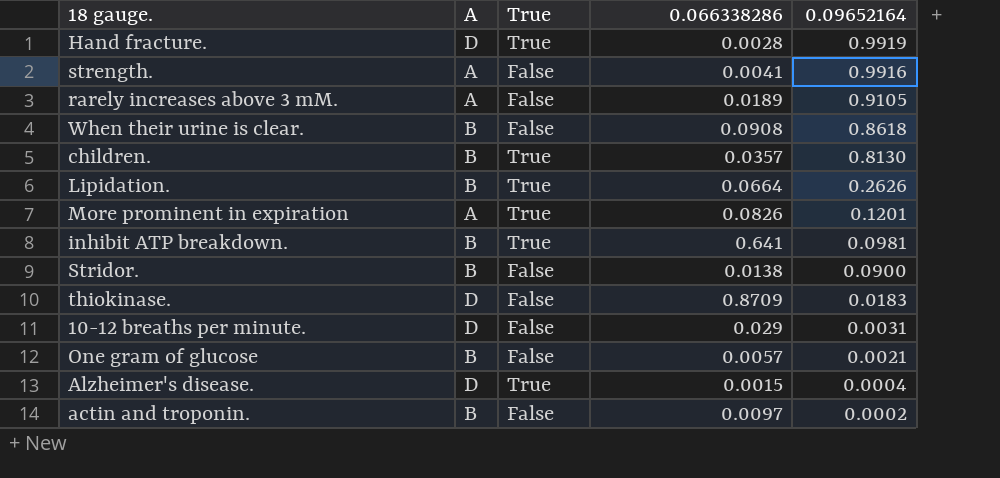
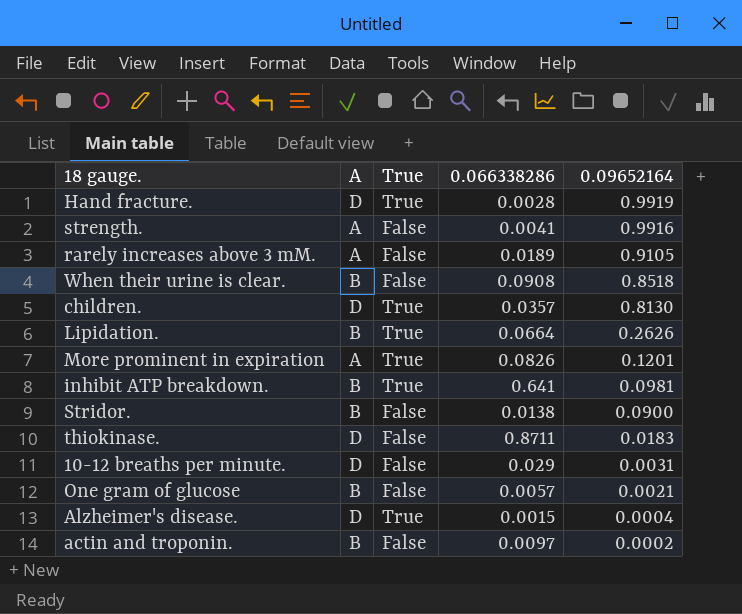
When their urine is clear. | 0.09652164: 0.8618 -> 0.8518
children. | A: B -> D
thiokinase. | 0.066338286: 0.8709 -> 0.8711

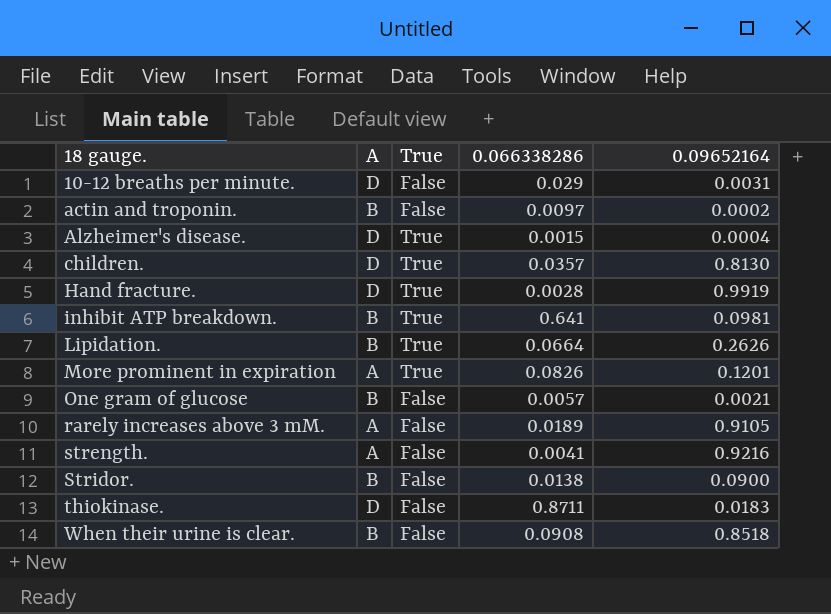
row order: 0.09652164 descending -> 18 gauge. ascending
strength. | 0.09652164: 0.9916 -> 0.9216

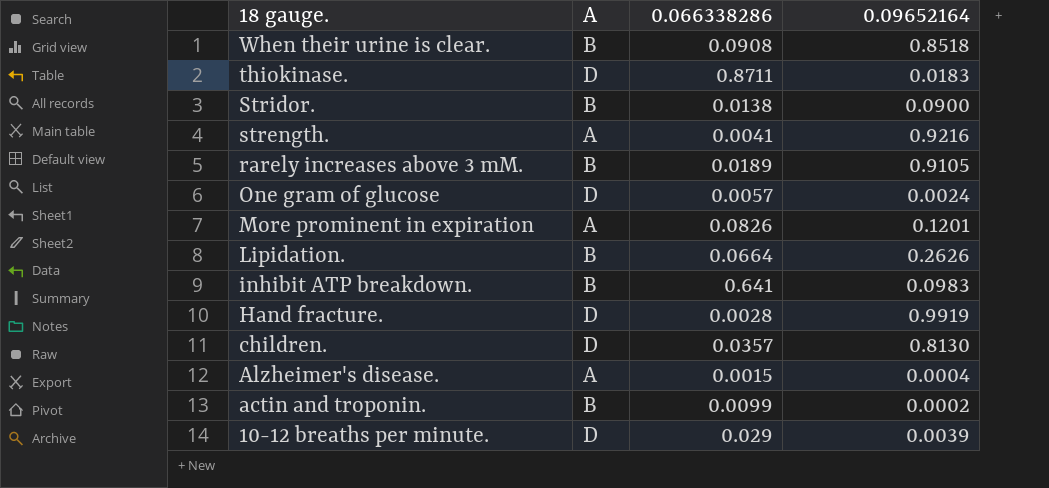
row order: 18 gauge. ascending -> 18 gauge. descending
column True | position: 3 -> none
rarely increases above 3 mM. | A: A -> B
One gram of glucose | A: B -> D
One gram of glucose | 0.09652164: 0.0021 -> 0.0024
inhibit ATP breakdown. | 0.09652164: 0.0981 -> 0.0983
Alzheimer's disease. | A: D -> A
actin and troponin. | 0.066338286: 0.0097 -> 0.0099
10-12 breaths per minute. | 0.09652164: 0.0031 -> 0.0039

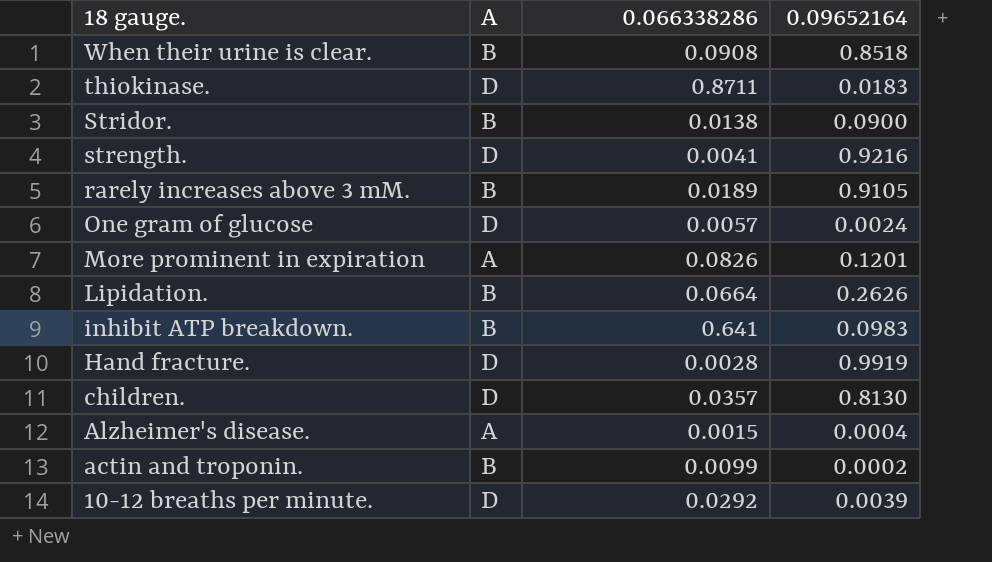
strength. | A: A -> D
10-12 breaths per minute. | 0.066338286: 0.029 -> 0.0292

